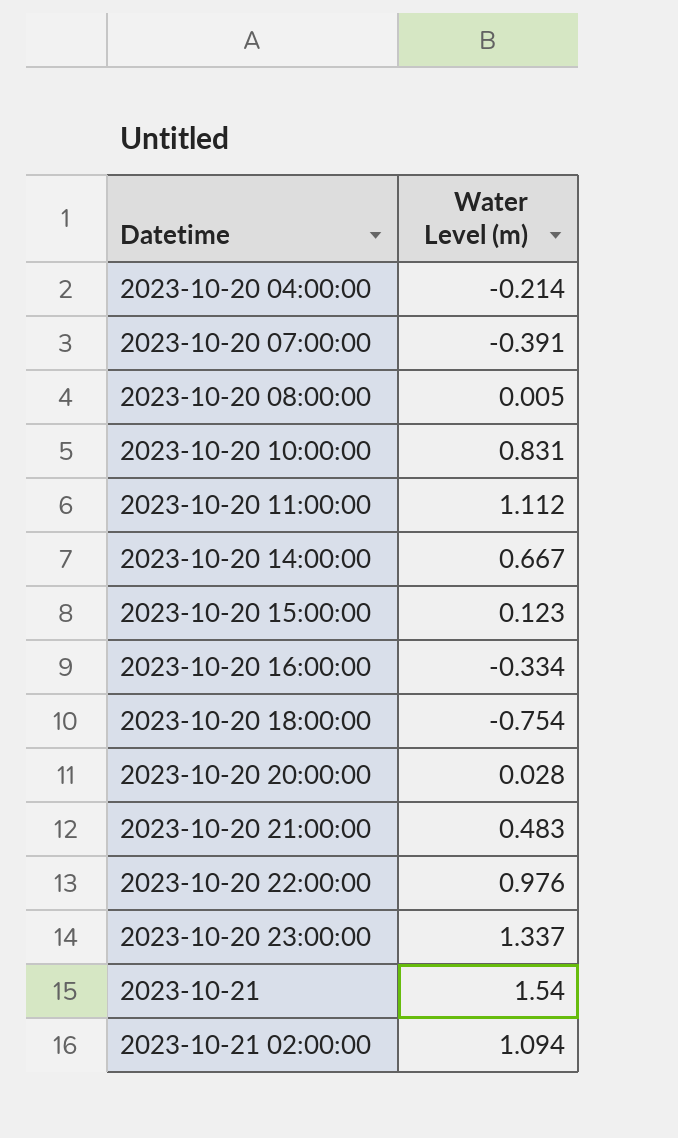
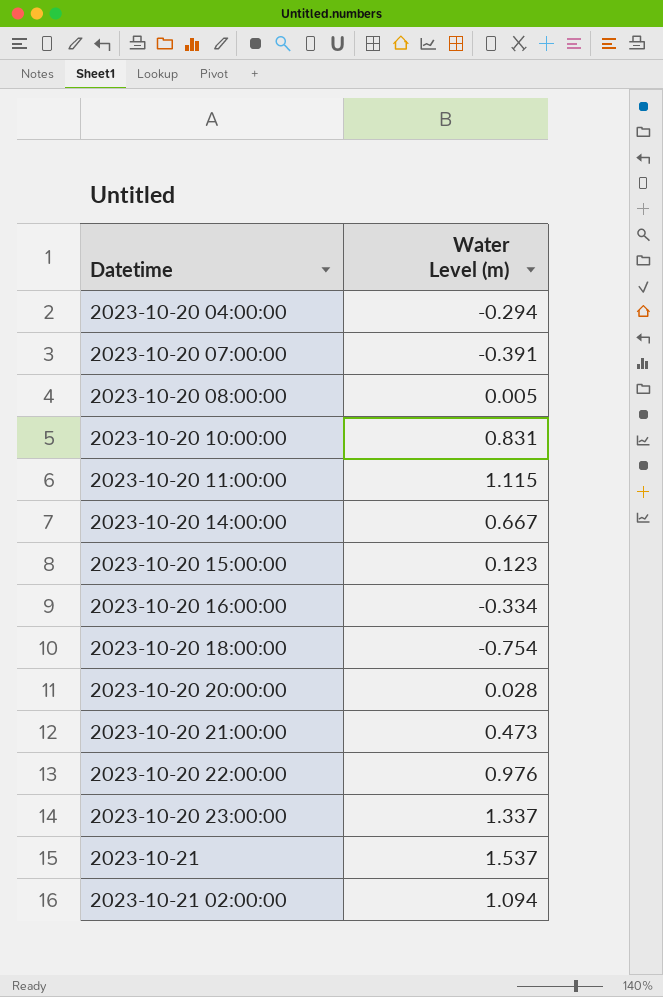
2023-10-20 04:00:00 | Water Level (m): -0.214 -> -0.294
2023-10-20 11:00:00 | Water Level (m): 1.112 -> 1.115
2023-10-20 21:00:00 | Water Level (m): 0.483 -> 0.473
2023-10-21 | Water Level (m): 1.54 -> 1.537

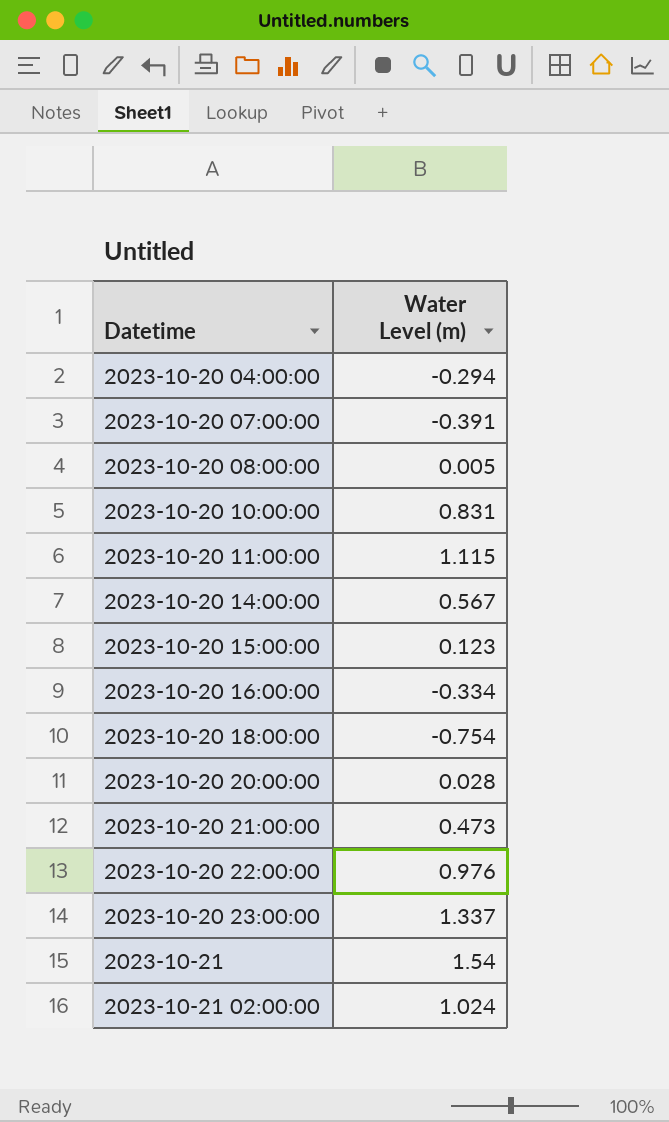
2023-10-20 14:00:00 | Water Level (m): 0.667 -> 0.567
2023-10-21 | Water Level (m): 1.537 -> 1.54
2023-10-21 02:00:00 | Water Level (m): 1.094 -> 1.024

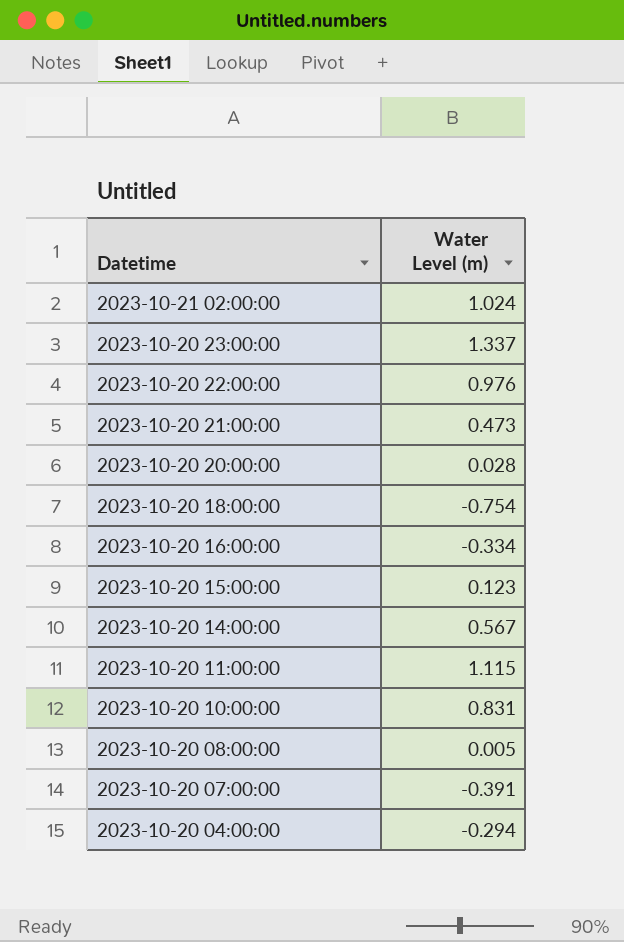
row order: Datetime ascending -> Datetime descending
row 2023-10-21: 1.54 -> none

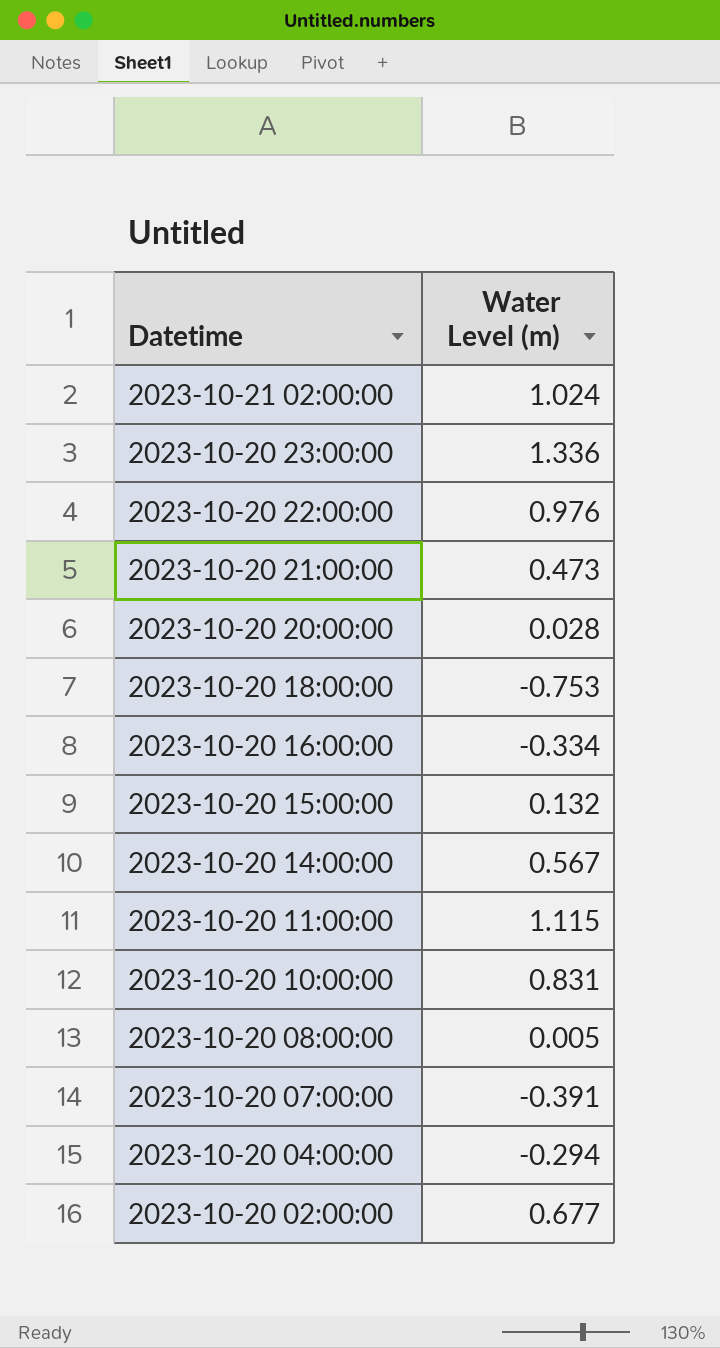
2023-10-20 23:00:00 | Water Level (m): 1.337 -> 1.336
2023-10-20 18:00:00 | Water Level (m): -0.754 -> -0.753
2023-10-20 15:00:00 | Water Level (m): 0.123 -> 0.132
row 2023-10-20 02:00:00: none -> 0.677

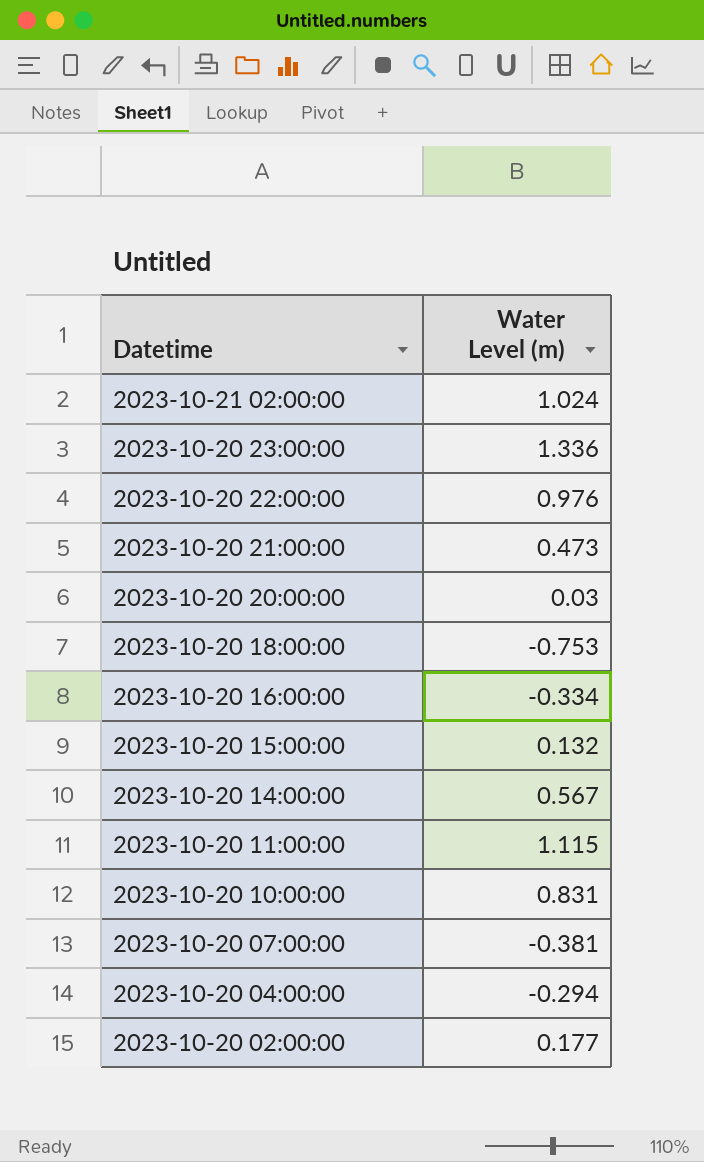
row 2023-10-20 08:00:00: 0.005 -> none
2023-10-20 20:00:00 | Water Level (m): 0.028 -> 0.03
2023-10-20 07:00:00 | Water Level (m): -0.391 -> -0.381
2023-10-20 02:00:00 | Water Level (m): 0.677 -> 0.177

